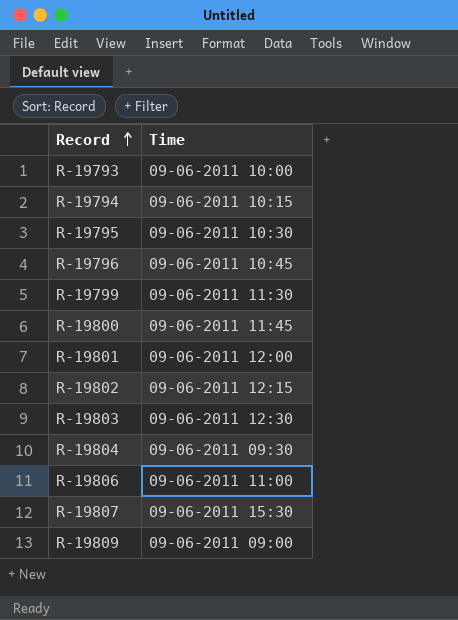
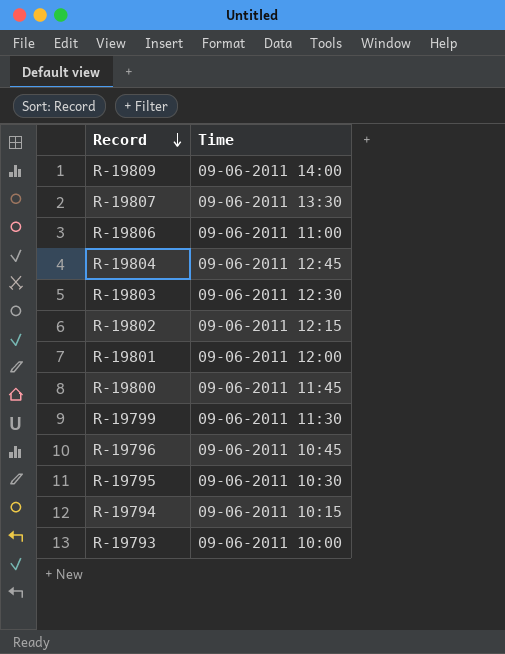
row order: Record ascending -> Record descending
R-19809 | Time: 09-06-2011 09:00 -> 09-06-2011 14:00
R-19807 | Time: 09-06-2011 15:30 -> 09-06-2011 13:30
R-19804 | Time: 09-06-2011 09:30 -> 09-06-2011 12:45

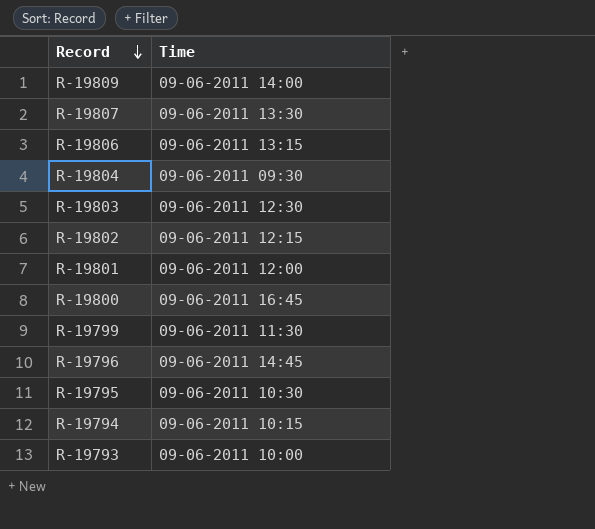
R-19806 | Time: 09-06-2011 11:00 -> 09-06-2011 13:15
R-19804 | Time: 09-06-2011 12:45 -> 09-06-2011 09:30
R-19800 | Time: 09-06-2011 11:45 -> 09-06-2011 16:45
R-19796 | Time: 09-06-2011 10:45 -> 09-06-2011 14:45

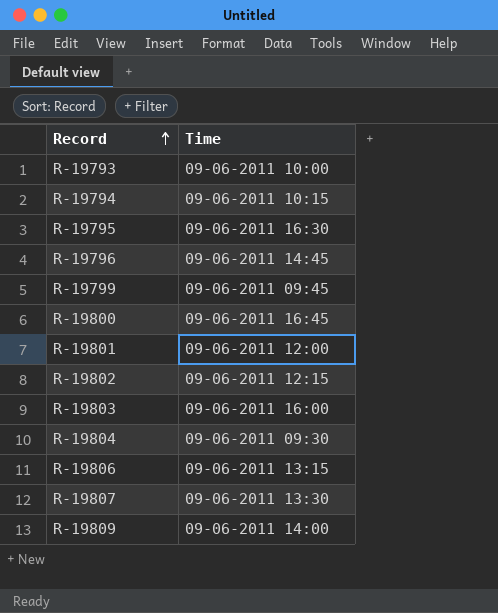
row order: Record descending -> Record ascending
R-19795 | Time: 09-06-2011 10:30 -> 09-06-2011 16:30
R-19799 | Time: 09-06-2011 11:30 -> 09-06-2011 09:45
R-19803 | Time: 09-06-2011 12:30 -> 09-06-2011 16:00

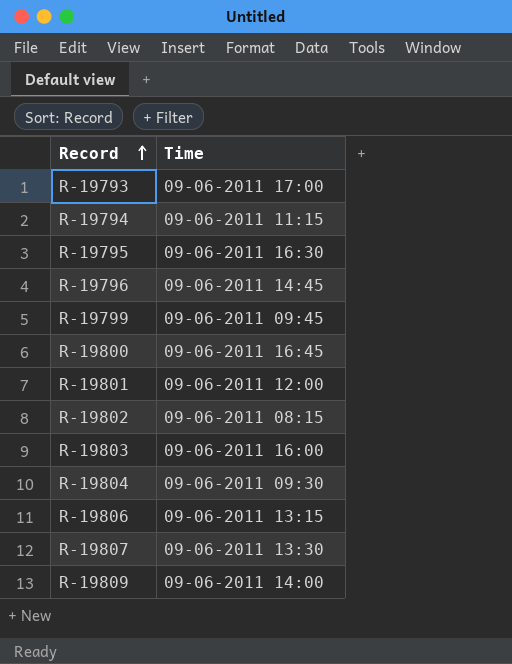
R-19793 | Time: 09-06-2011 10:00 -> 09-06-2011 17:00
R-19794 | Time: 09-06-2011 10:15 -> 09-06-2011 11:15
R-19802 | Time: 09-06-2011 12:15 -> 09-06-2011 08:15

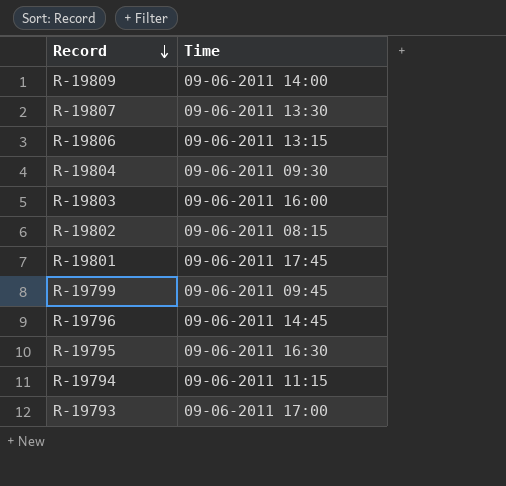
row order: Record ascending -> Record descending
row R-19800: 09-06-2011 16:45 -> none
R-19801 | Time: 09-06-2011 12:00 -> 09-06-2011 17:45

